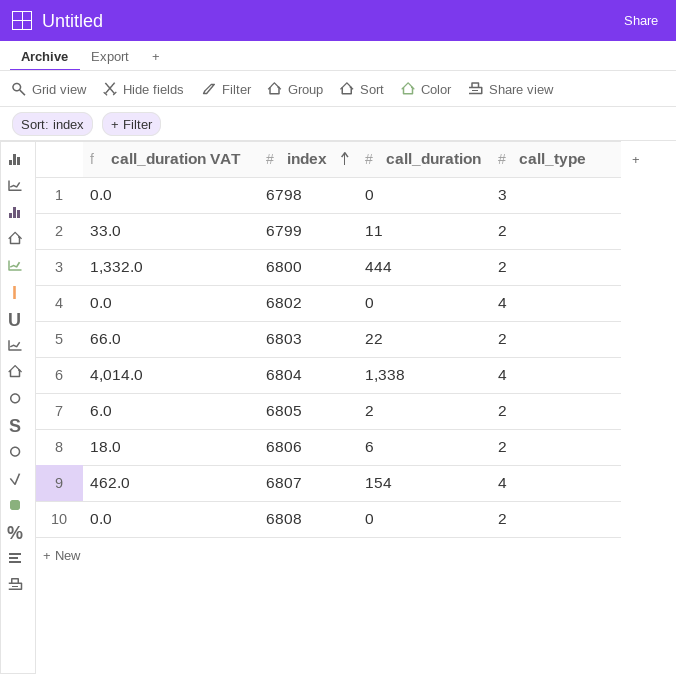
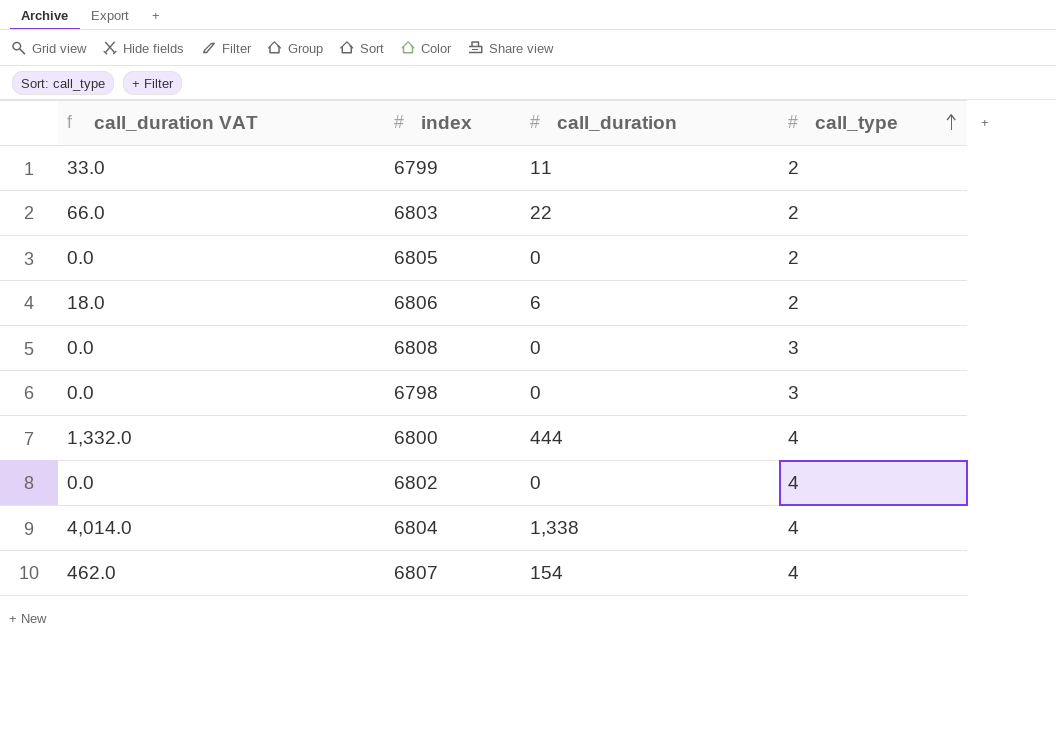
row order: index ascending -> call_type ascending
6805 | call_duration VAT: 6.0 -> 0.0
6805 | call_duration: 2 -> 0
6808 | call_type: 2 -> 3
6800 | call_type: 2 -> 4

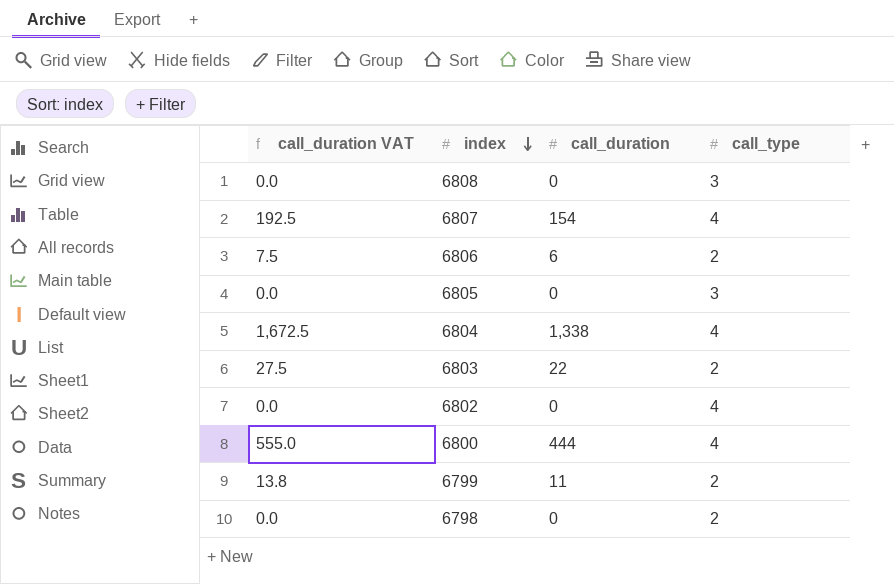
row order: call_type ascending -> index descending
column call_duration VAT | formula: [call_duration] * 3 -> [call_duration] * 1.25
6805 | call_type: 2 -> 3
6798 | call_type: 3 -> 2

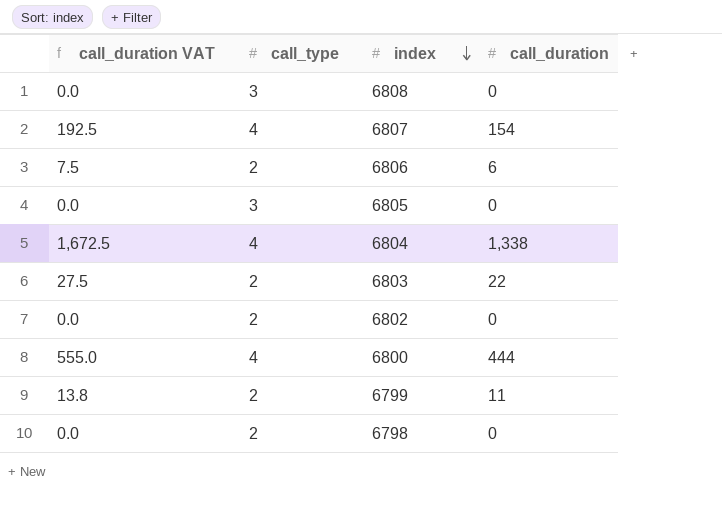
column call_type | position: 4 -> 2
6802 | call_type: 4 -> 2

